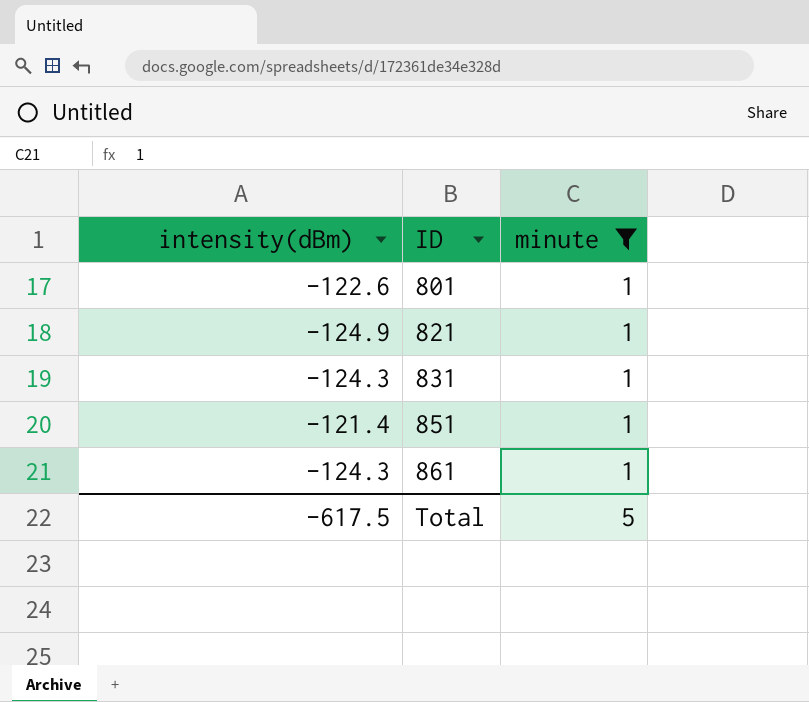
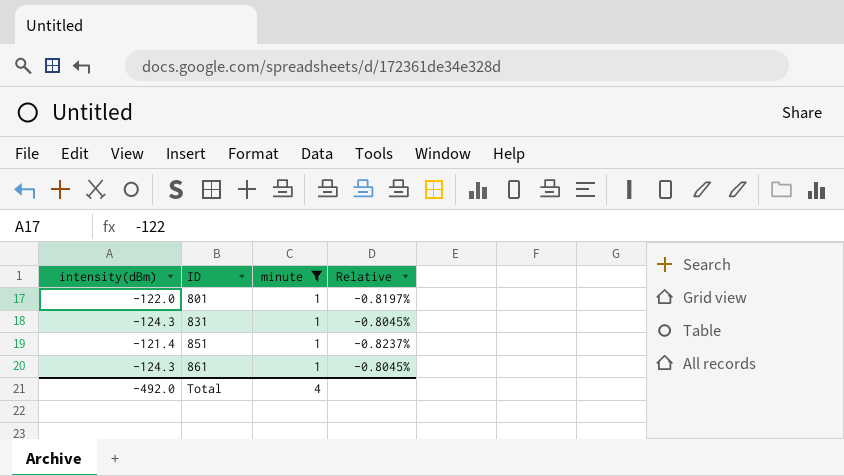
column Relative | formula: none -> [minute] / [intensity(dBm)]
row 821: -124.9 | 1 -> none
801 | intensity(dBm): -122.6 -> -122.0
Total | intensity(dBm): -617.5 -> -492.0
Total | minute: 5 -> 4

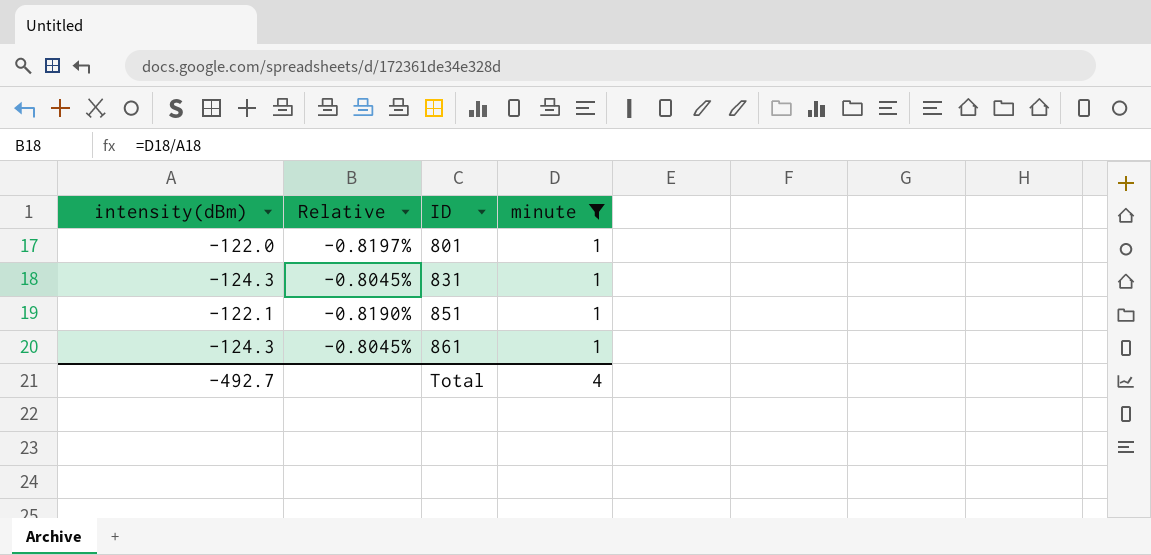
column Relative | position: 4 -> 2
851 | intensity(dBm): -121.4 -> -122.1
851 | Relative: -0.8237% -> -0.8190%
Total | intensity(dBm): -492.0 -> -492.7

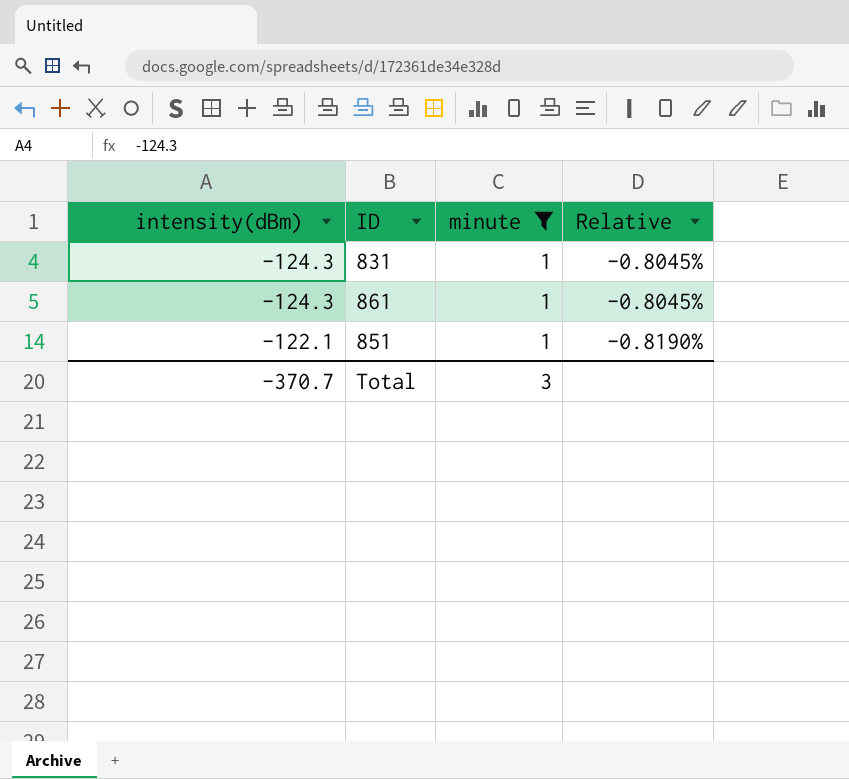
row order: ID ascending -> intensity(dBm) ascending
column Relative | position: 2 -> 4
row 801: -122.0 | -0.8197% | 1 -> none
Total | intensity(dBm): -492.7 -> -370.7
Total | minute: 4 -> 3

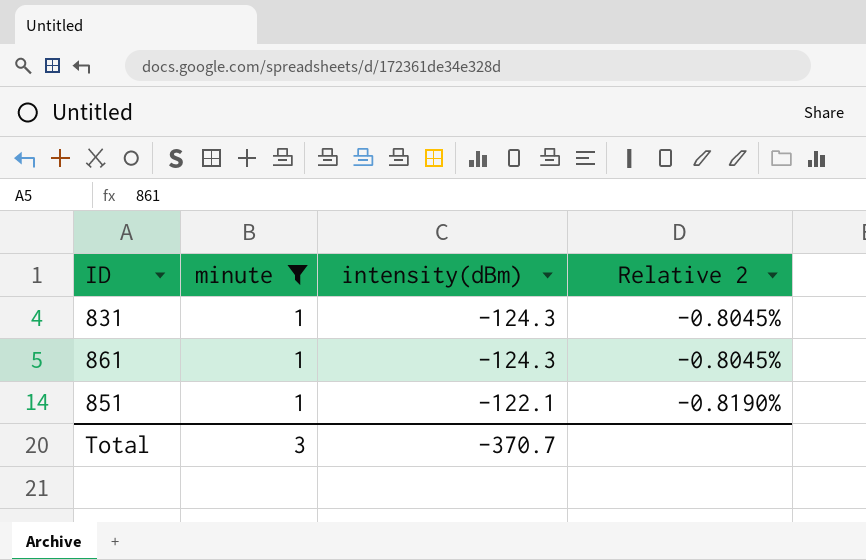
column intensity(dBm) | position: 1 -> 3
column name: Relative -> Relative 2

